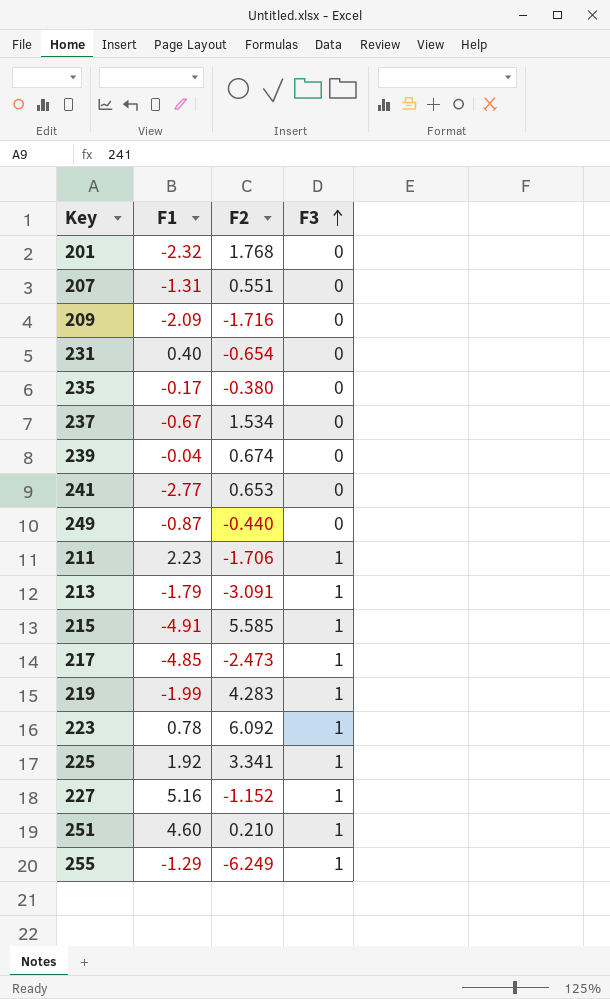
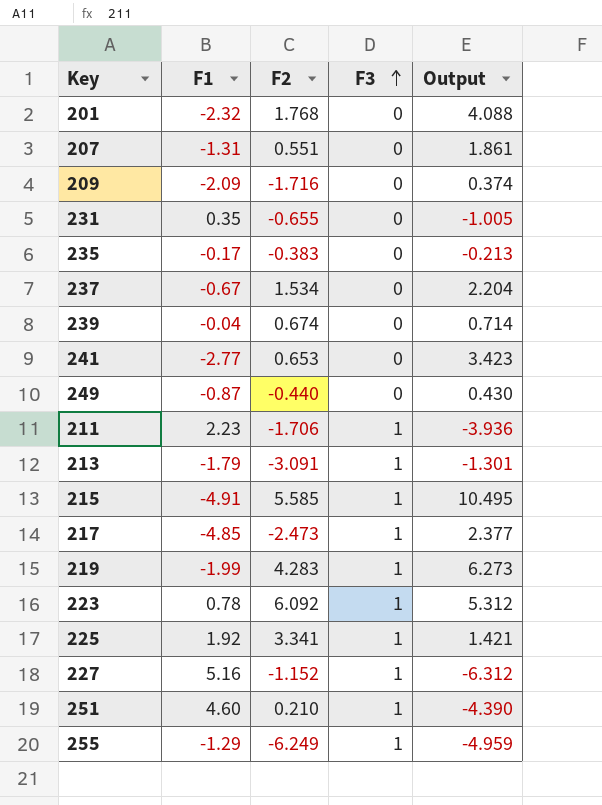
column Output | formula: none -> [F2] - [F1]
231 | F1: 0.40 -> 0.35
231 | F2: -0.654 -> -0.655
235 | F2: -0.380 -> -0.383

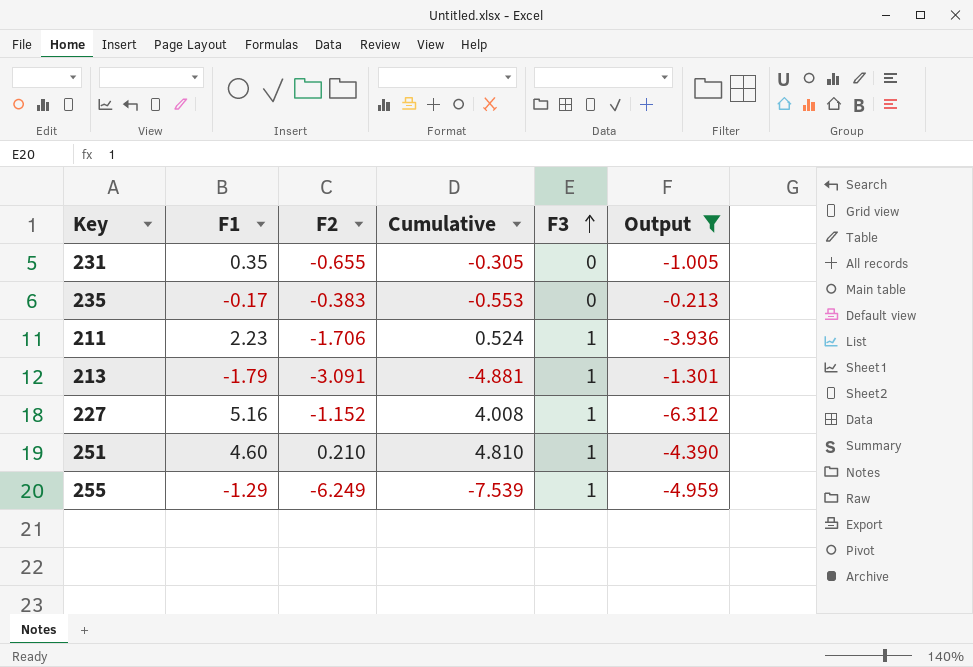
filter: none -> Output <= -0.213
column Cumulative | formula: none -> [F1] + [F2]

